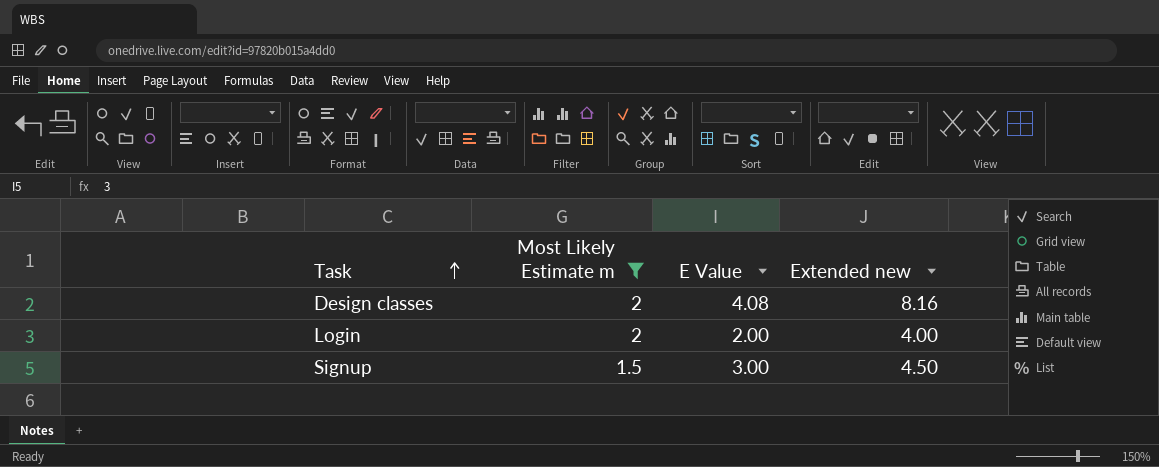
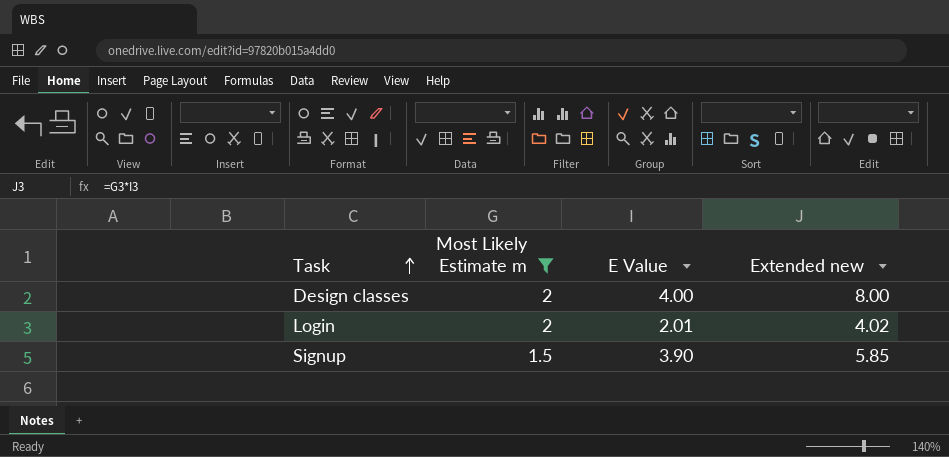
Design classes | E Value: 4.08 -> 4.00
Design classes | Extended new: 8.16 -> 8.00
Login | E Value: 2.00 -> 2.01
Login | Extended new: 4.00 -> 4.02
Signup | E Value: 3.00 -> 3.90
Signup | Extended new: 4.50 -> 5.85

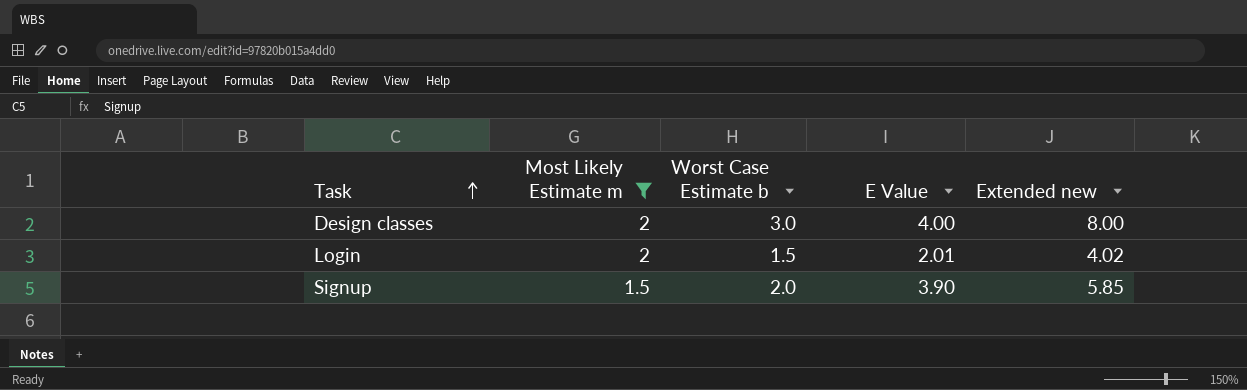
column Worst Case Estimate b | position: none -> 3

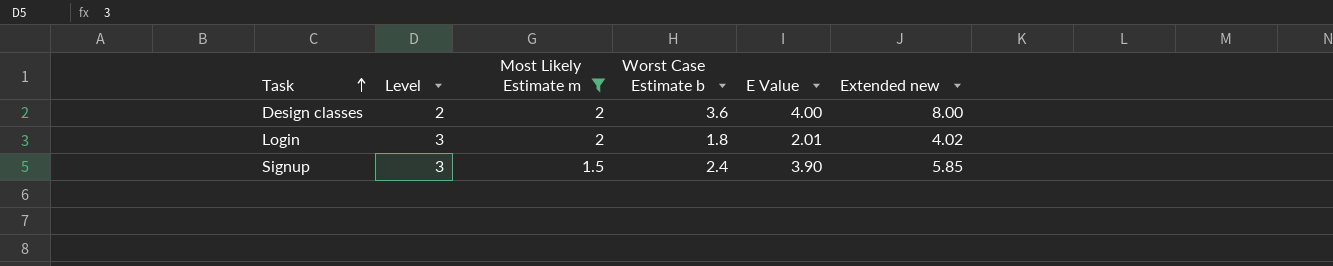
column Level | position: none -> 2
Design classes | Worst Case Estimate b: 3.0 -> 3.6
Login | Worst Case Estimate b: 1.5 -> 1.8
Signup | Worst Case Estimate b: 2.0 -> 2.4

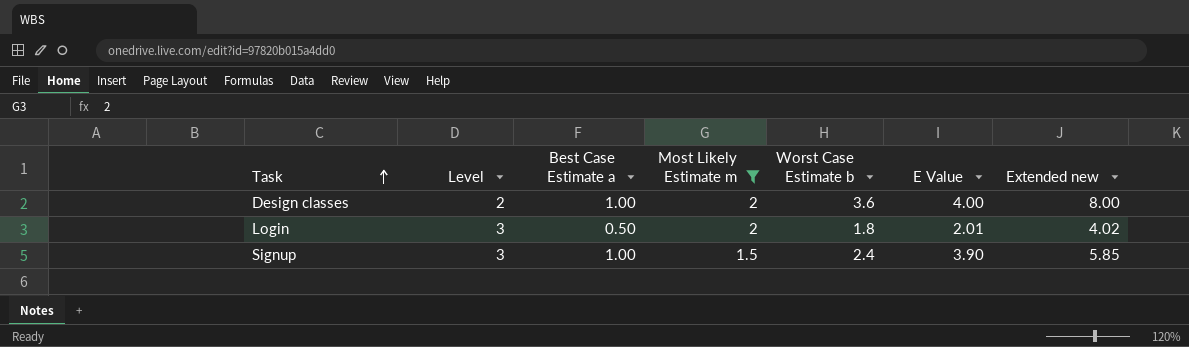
column Best Case Estimate a | position: none -> 3

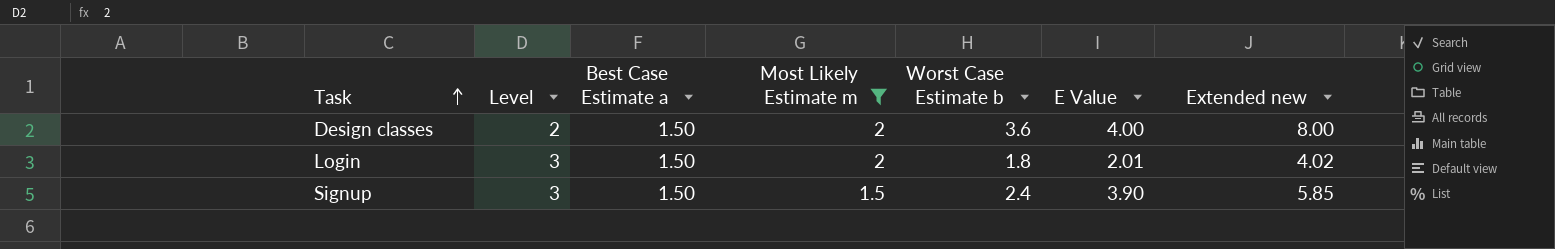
Design classes | Best Case Estimate a: 1.00 -> 1.50
Login | Best Case Estimate a: 0.50 -> 1.50
Signup | Best Case Estimate a: 1.00 -> 1.50

